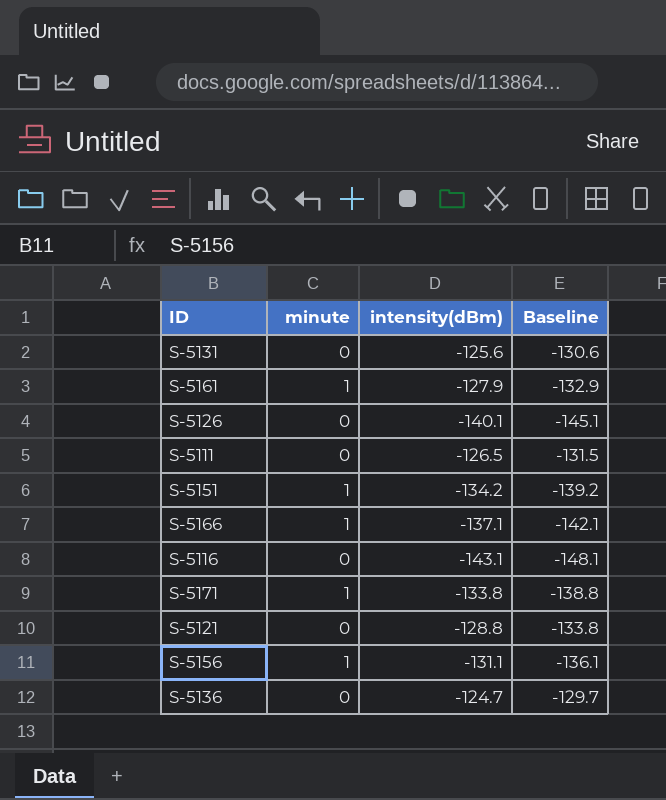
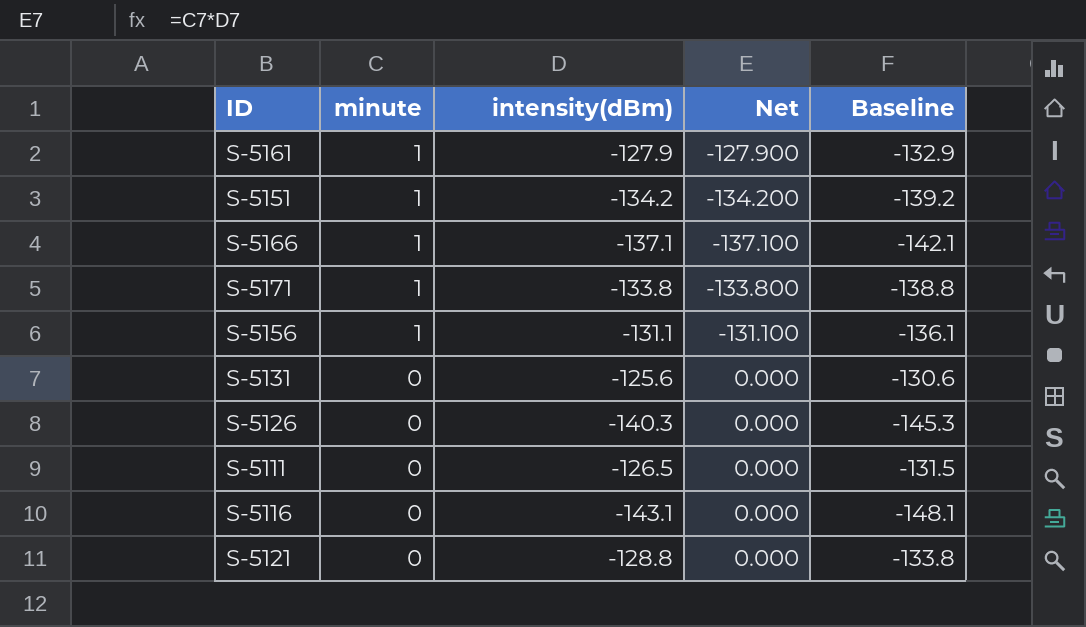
row order: none -> minute descending
column Net | formula: none -> [minute] * [intensity(dBm)]
row S-5136: 0 | -124.7 | -129.7 -> none
S-5126 | intensity(dBm): -140.1 -> -140.3
S-5126 | Baseline: -145.1 -> -145.3

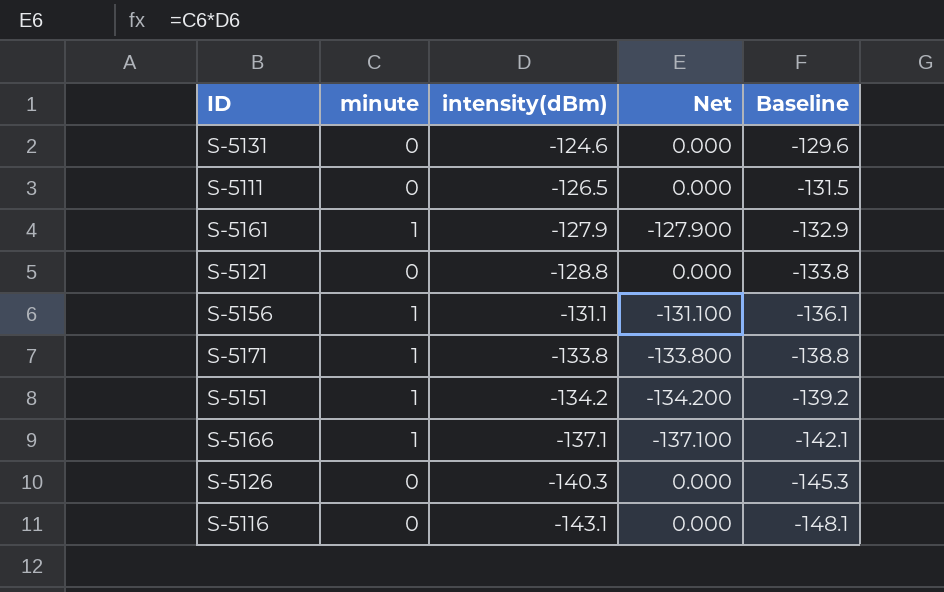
row order: minute descending -> intensity(dBm) descending
S-5131 | intensity(dBm): -125.6 -> -124.6
S-5131 | Baseline: -130.6 -> -129.6

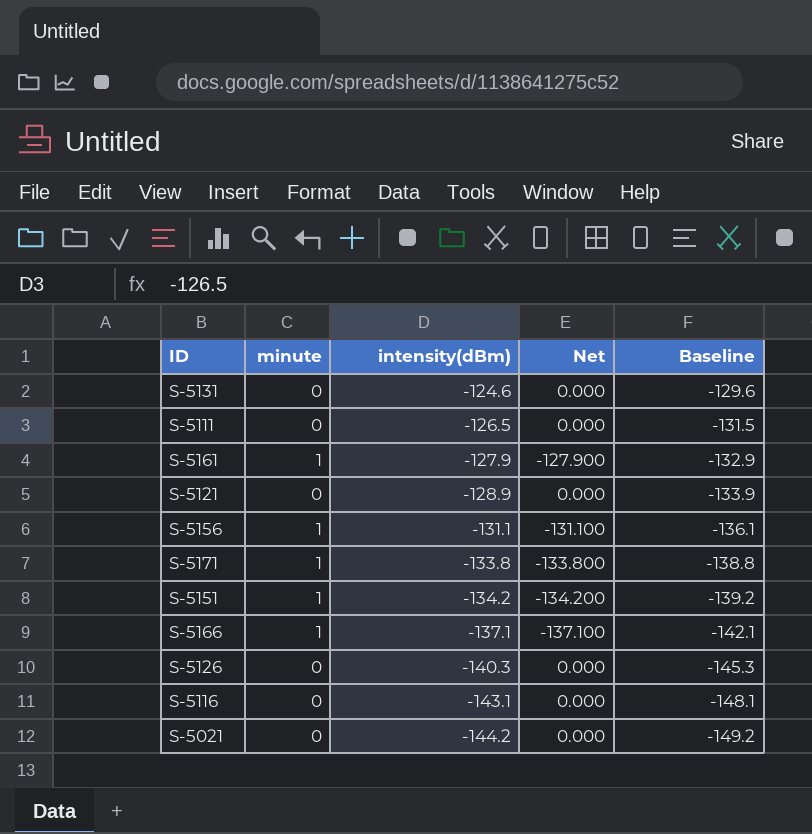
S-5121 | intensity(dBm): -128.8 -> -128.9
S-5121 | Baseline: -133.8 -> -133.9
row S-5021: none -> 0 | -144.2 | 0.000 | -149.2

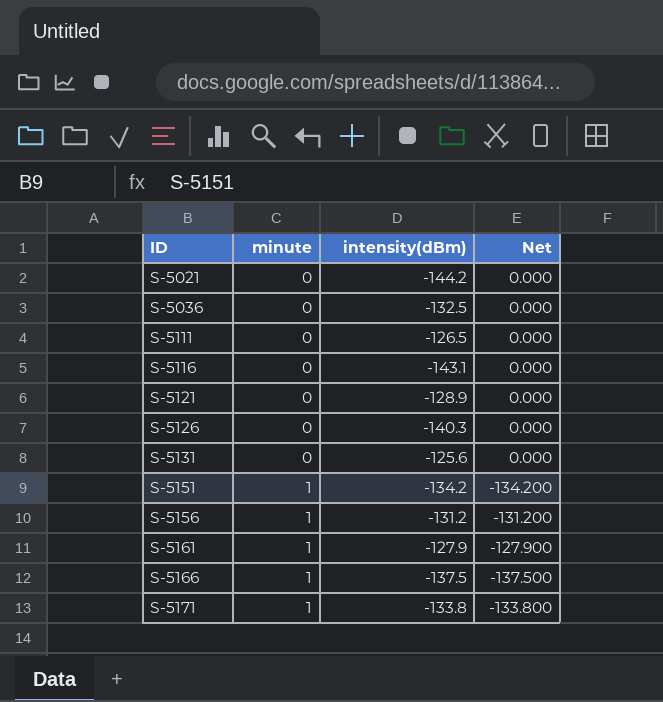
row order: intensity(dBm) descending -> ID ascending
column Baseline | formula: [intensity(dBm)] - 5 -> none
row S-5036: none -> 0 | -132.5 | 0.000
S-5131 | intensity(dBm): -124.6 -> -125.6
S-5156 | intensity(dBm): -131.1 -> -131.2
S-5156 | Net: -131.100 -> -131.200
S-5166 | intensity(dBm): -137.1 -> -137.5
S-5166 | Net: -137.100 -> -137.500

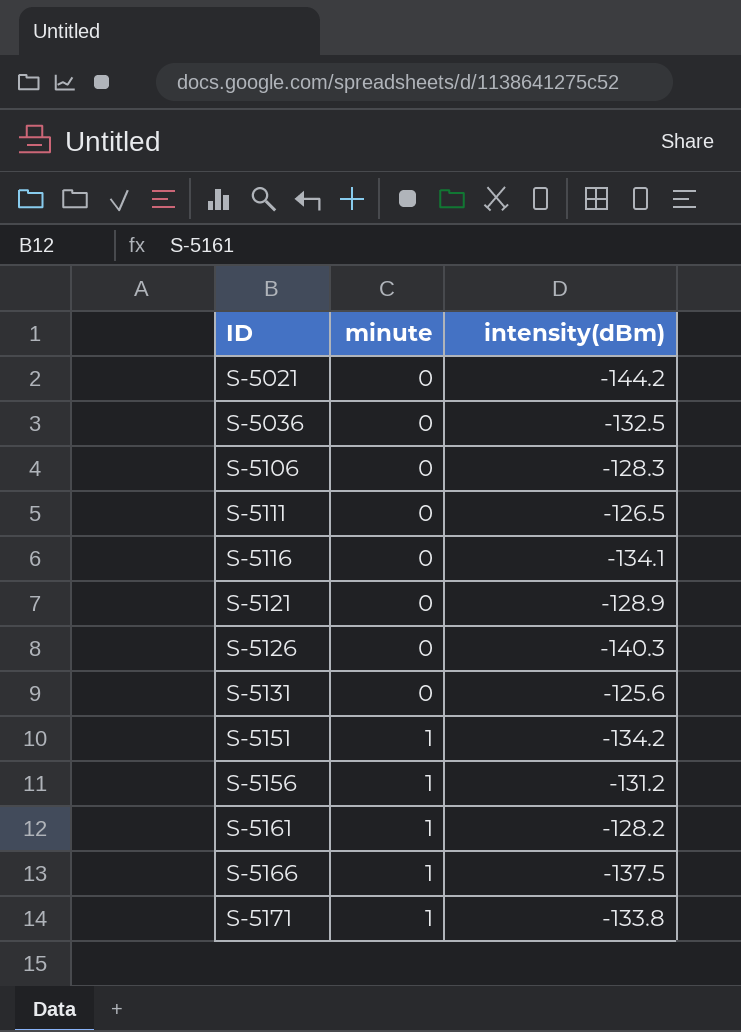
column Net | formula: [minute] * [intensity(dBm)] -> none
row S-5106: none -> 0 | -128.3
S-5116 | intensity(dBm): -143.1 -> -134.1
S-5161 | intensity(dBm): -127.9 -> -128.2

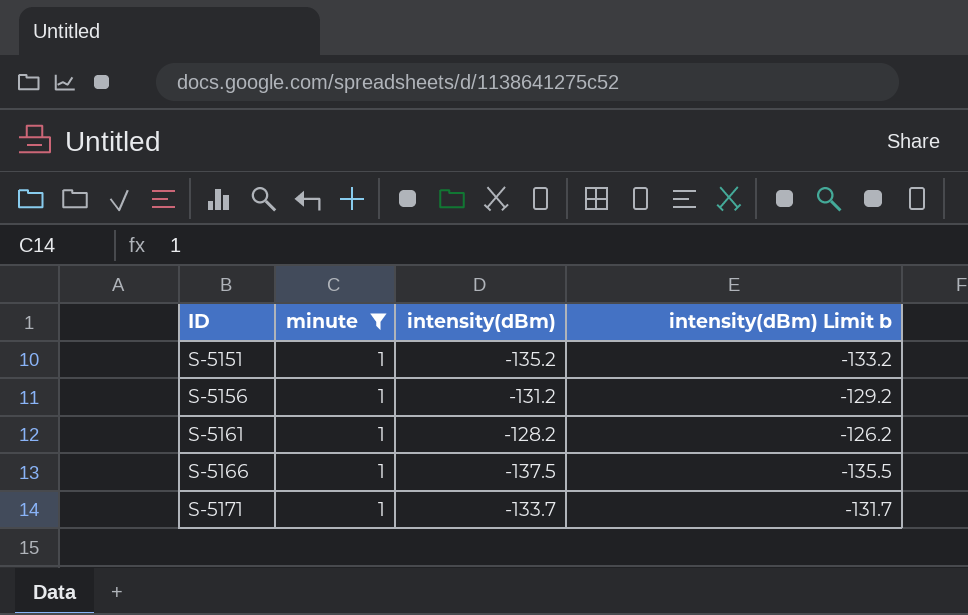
filter: none -> minute = 1
column intensity(dBm) Limit b | formula: none -> [intensity(dBm)] + 2
S-5151 | intensity(dBm): -134.2 -> -135.2
S-5171 | intensity(dBm): -133.8 -> -133.7

